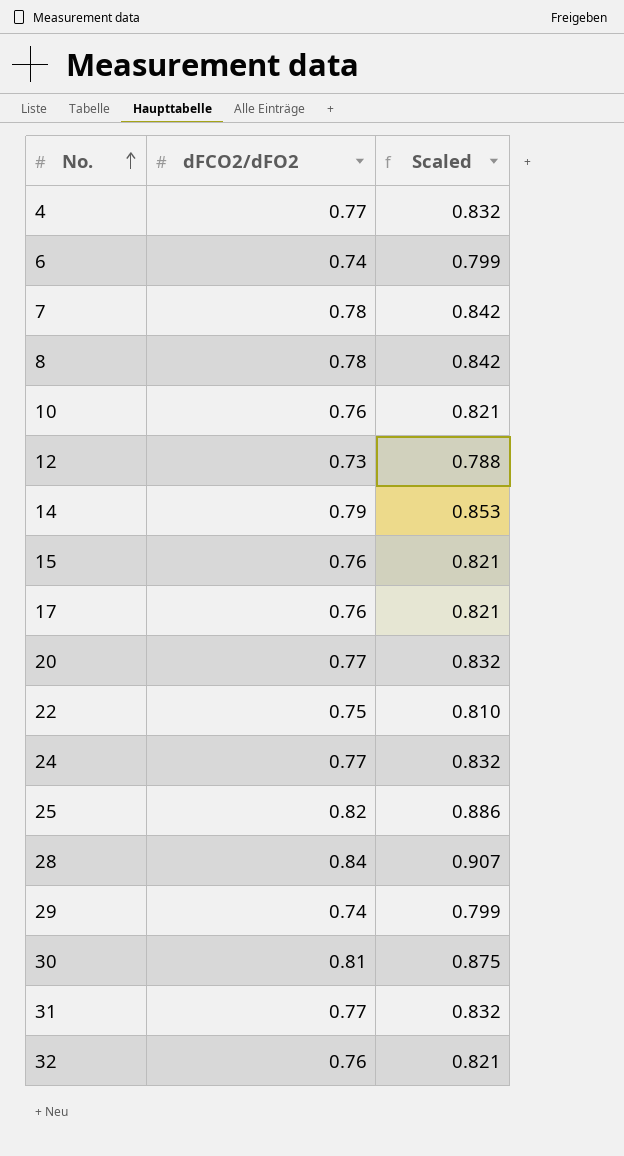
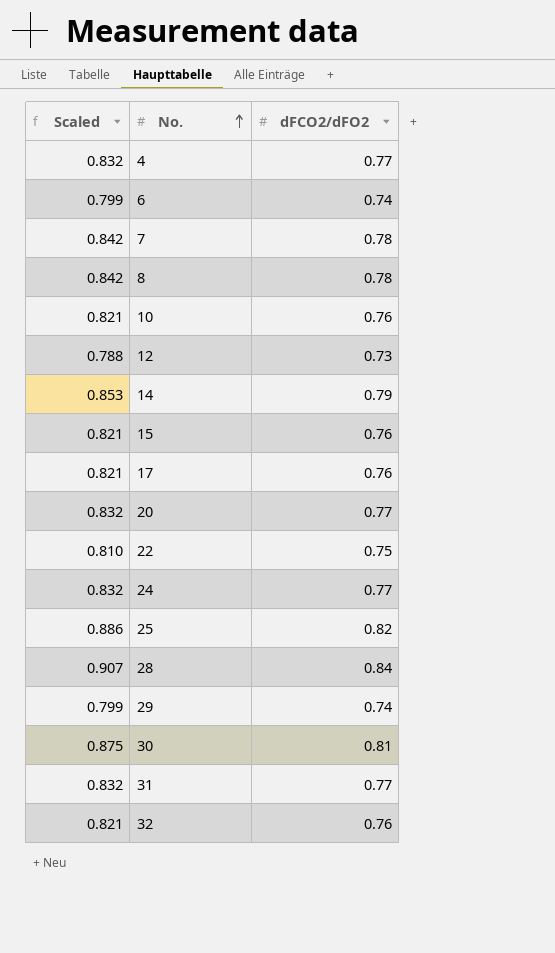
column Scaled | position: 3 -> 1

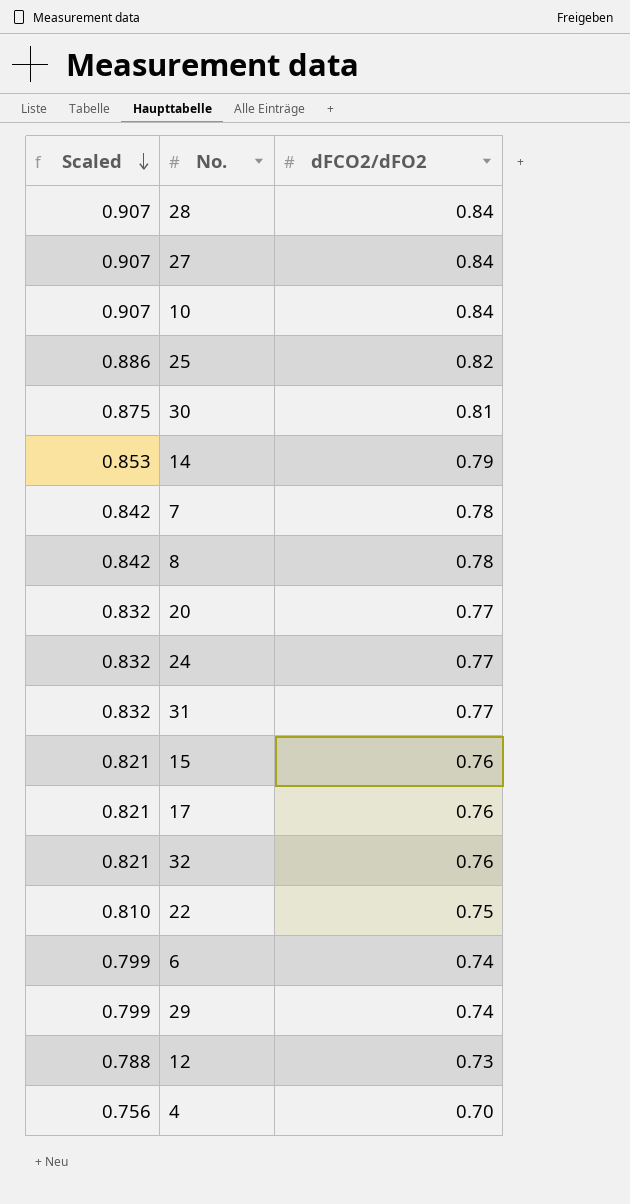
row order: No. ascending -> Scaled descending
row 27: none -> 0.907 | 0.84
10 | Scaled: 0.821 -> 0.907
10 | dFCO2/dFO2: 0.76 -> 0.84
4 | Scaled: 0.832 -> 0.756
4 | dFCO2/dFO2: 0.77 -> 0.70

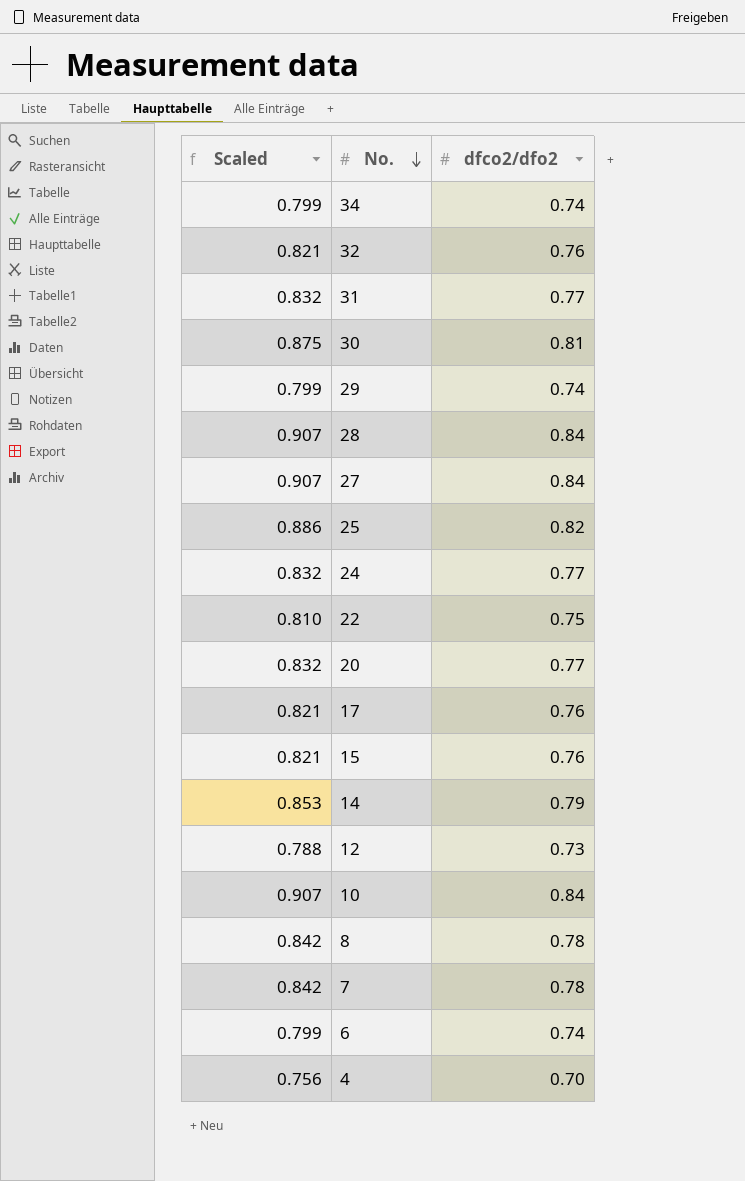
row order: Scaled descending -> No. descending
column name: dFCO2/dFO2 -> dfco2/dfo2
row 34: none -> 0.799 | 0.74

